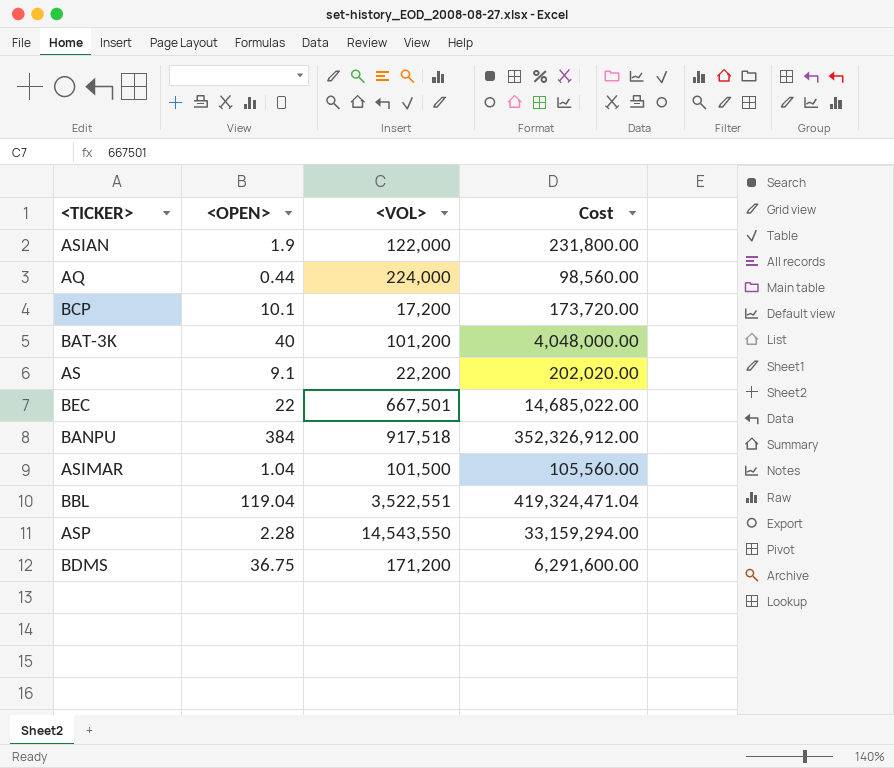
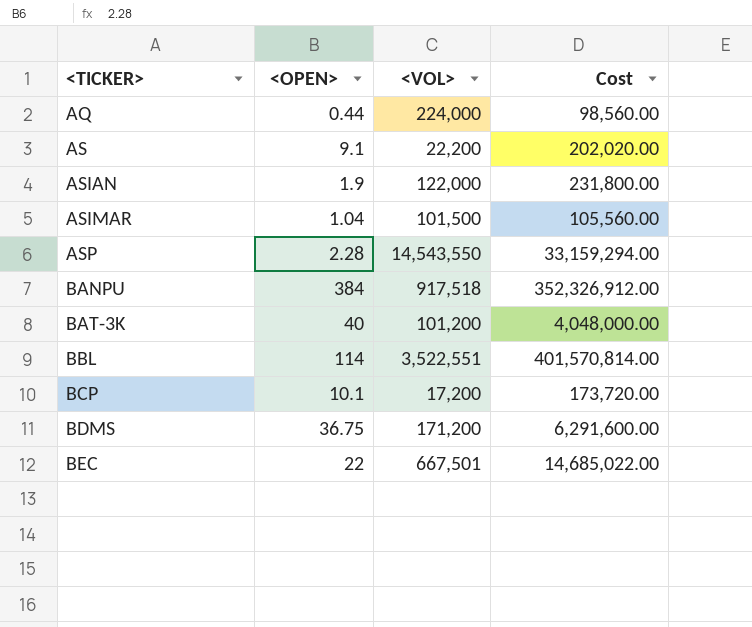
row order: none -> <TICKER> ascending
BBL | <OPEN>: 119.04 -> 114
BBL | Cost: 419,324,471.04 -> 401,570,814.00

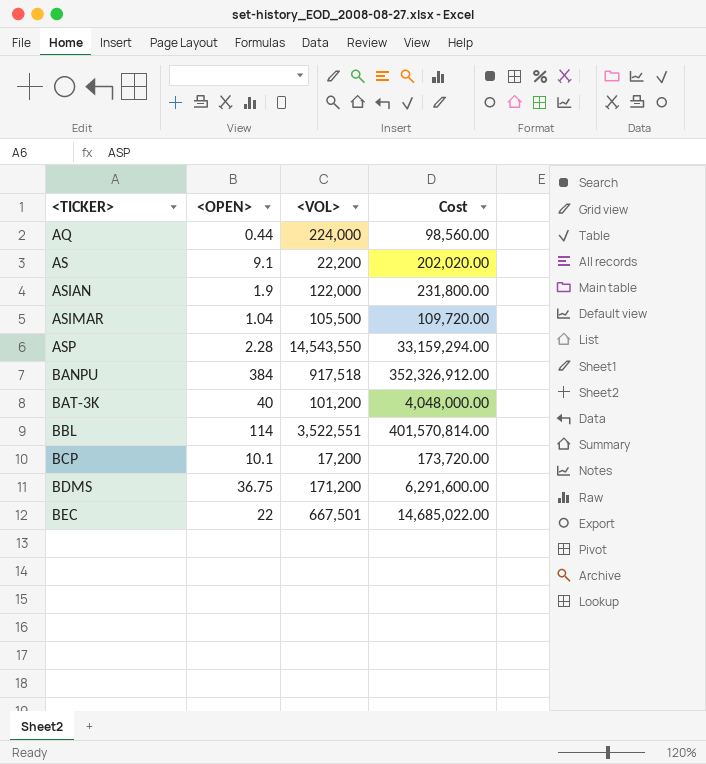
ASIMAR | <VOL>: 101,500 -> 105,500
ASIMAR | Cost: 105,560.00 -> 109,720.00

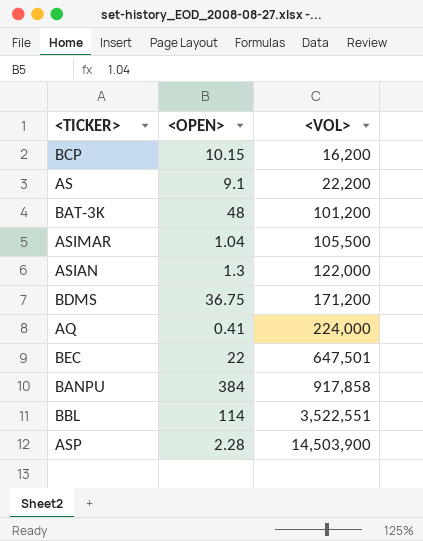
row order: <TICKER> ascending -> <VOL> ascending
column Cost | formula: [<OPEN>] * [<VOL>] -> none
BCP | <OPEN>: 10.1 -> 10.15
BCP | <VOL>: 17,200 -> 16,200
BAT-3K | <OPEN>: 40 -> 48
ASIAN | <OPEN>: 1.9 -> 1.3
AQ | <OPEN>: 0.44 -> 0.41
BEC | <VOL>: 667,501 -> 647,501
BANPU | <VOL>: 917,518 -> 917,858
ASP | <VOL>: 14,543,550 -> 14,503,900

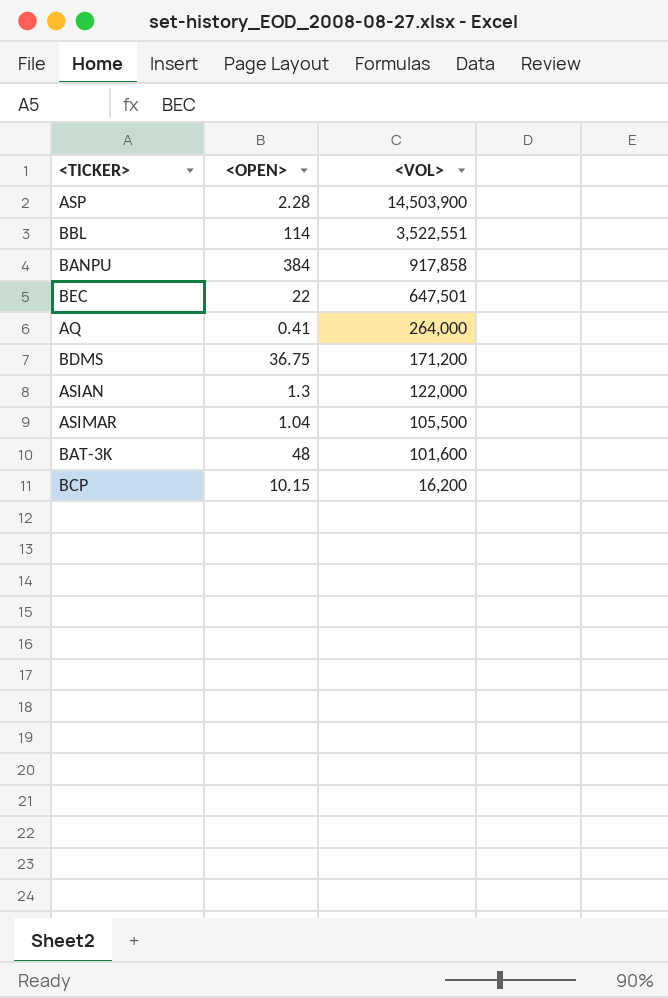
row order: <VOL> ascending -> <VOL> descending
row AS: 9.1 | 22,200 -> none
AQ | <VOL>: 224,000 -> 264,000
BAT-3K | <VOL>: 101,200 -> 101,600

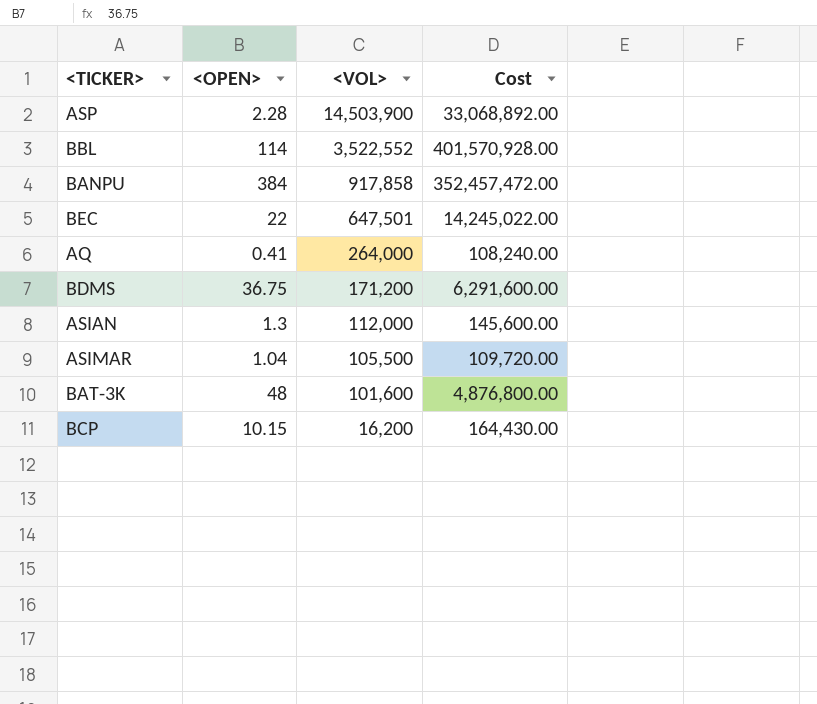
column Cost | formula: none -> [<OPEN>] * [<VOL>]
BBL | <VOL>: 3,522,551 -> 3,522,552
ASIAN | <VOL>: 122,000 -> 112,000

